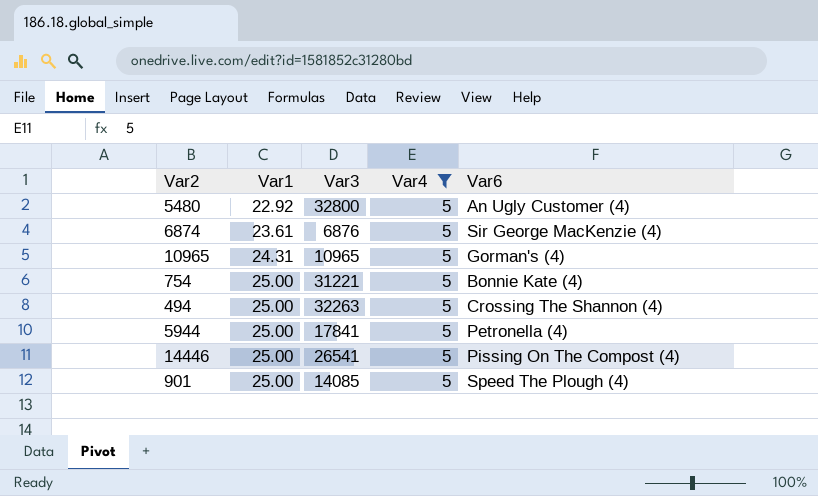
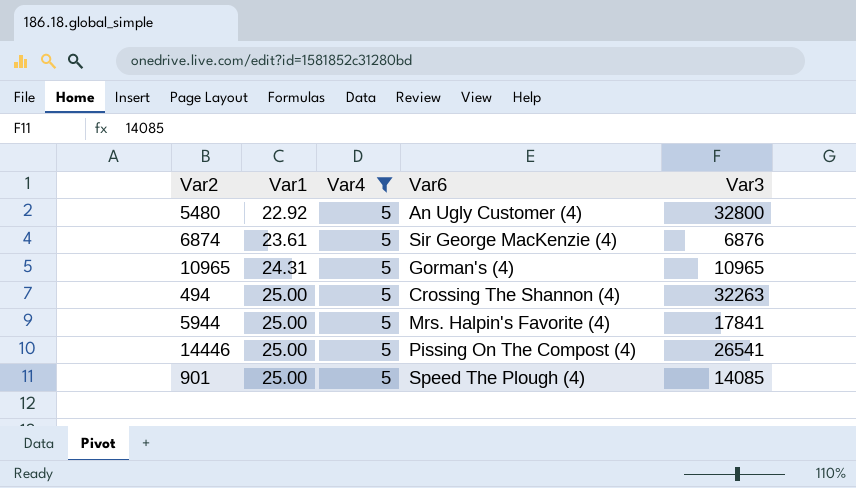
column Var3 | position: 3 -> 5
row 754: 25.00 | 31221 | 5 | Bonnie Kate (4) -> none
5944 | Var6: Petronella (4) -> Mrs. Halpin's Favorite (4)

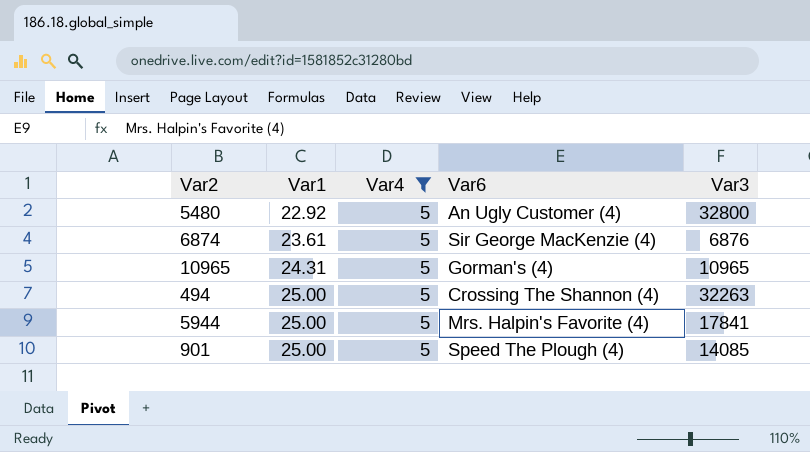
row 14446: 25.00 | 5 | Pissing On The Compost (4) | 26541 -> none

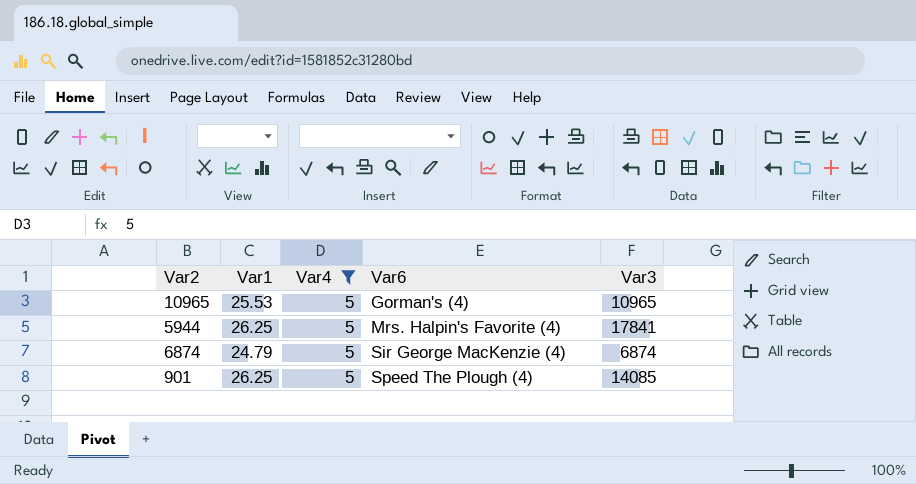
row order: Var1 ascending -> Var6 ascending
row 5480: 22.92 | 5 | An Ugly Customer (4) | 32800 -> none
row 494: 25.00 | 5 | Crossing The Shannon (4) | 32263 -> none
10965 | Var1: 24.31 -> 25.53
5944 | Var1: 25.00 -> 26.25
6874 | Var1: 23.61 -> 24.79
6874 | Var3: 6876 -> 6874
901 | Var1: 25.00 -> 26.25

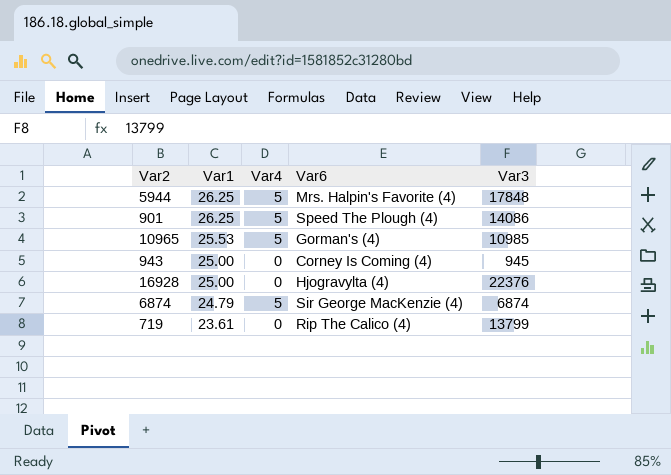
filter: Var4 = 5 -> none
row order: Var6 ascending -> Var1 descending
5944 | Var3: 17841 -> 17848
901 | Var3: 14085 -> 14086
10965 | Var3: 10965 -> 10985

